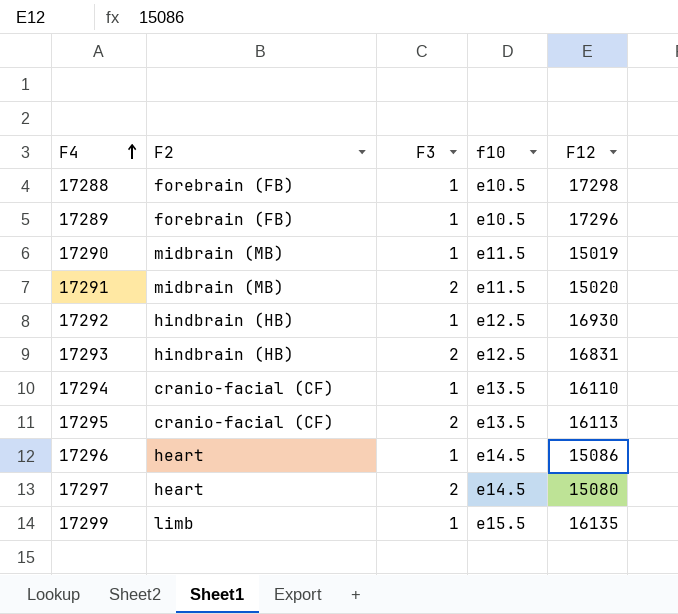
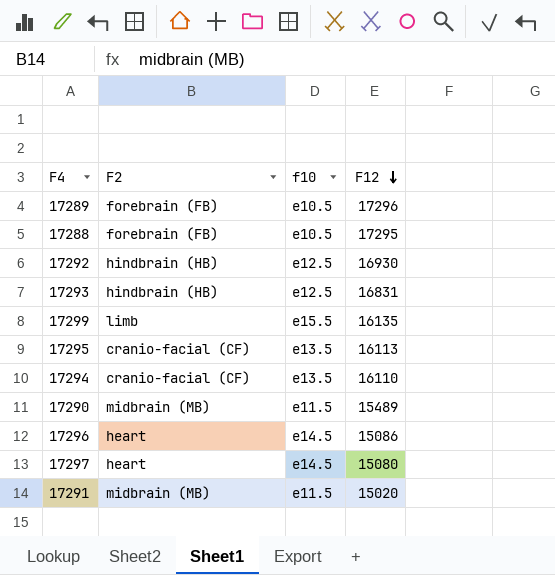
row order: F4 ascending -> F12 descending
column F3 | position: 3 -> none
17288 | F12: 17298 -> 17295
17290 | F12: 15019 -> 15489

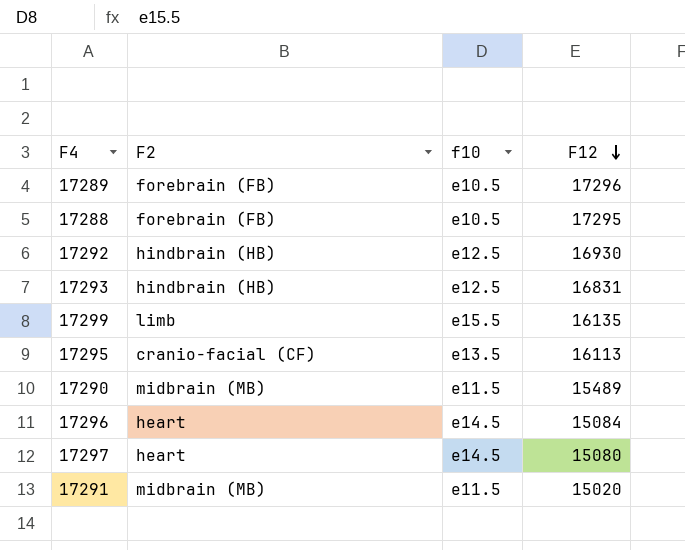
row 17294: cranio-facial (CF) | e13.5 | 16110 -> none
17296 | F12: 15086 -> 15084

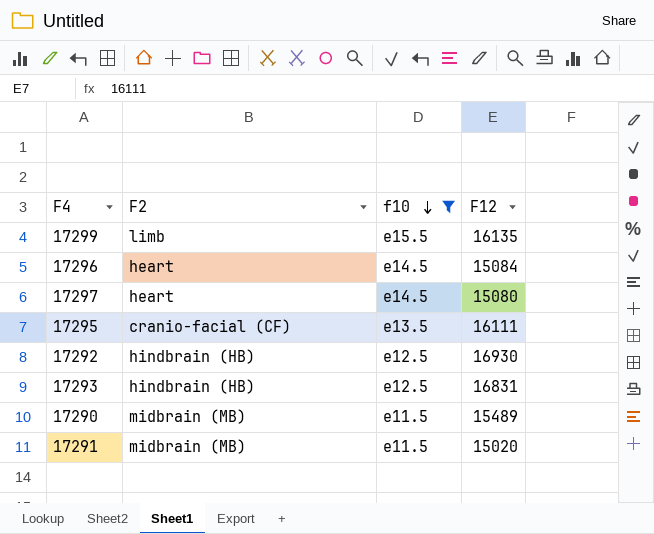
filter: none -> f10 != e10.5
row order: F12 descending -> f10 descending
17295 | F12: 16113 -> 16111

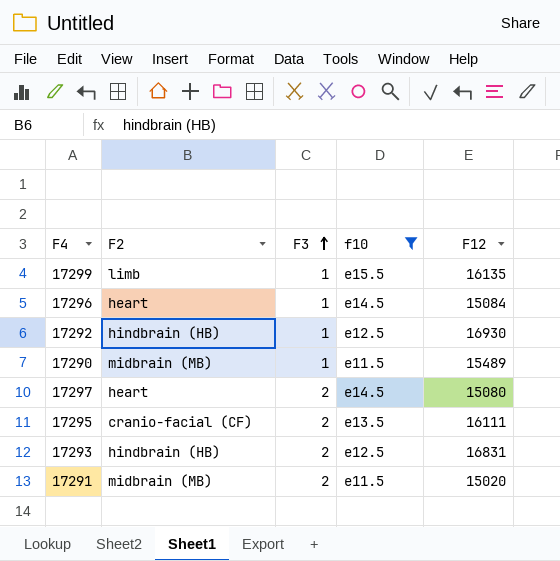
row order: f10 descending -> F3 ascending
column F3 | position: none -> 3

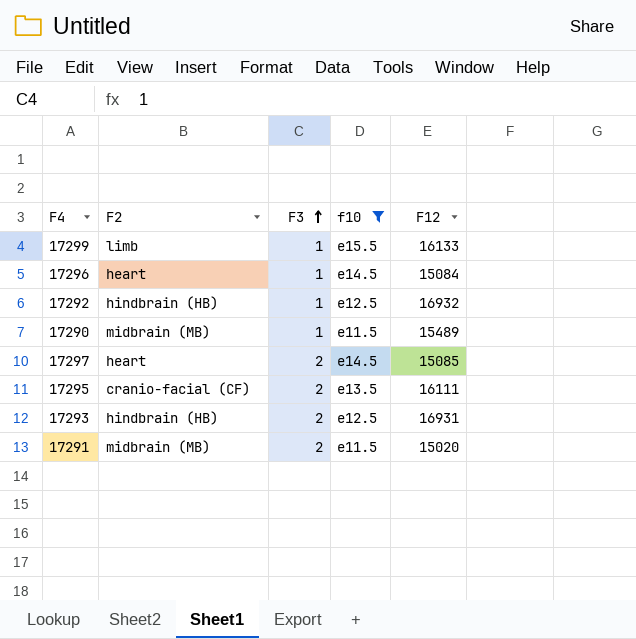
17299 | F12: 16135 -> 16133
17292 | F12: 16930 -> 16932
17297 | F12: 15080 -> 15085
17293 | F12: 16831 -> 16931

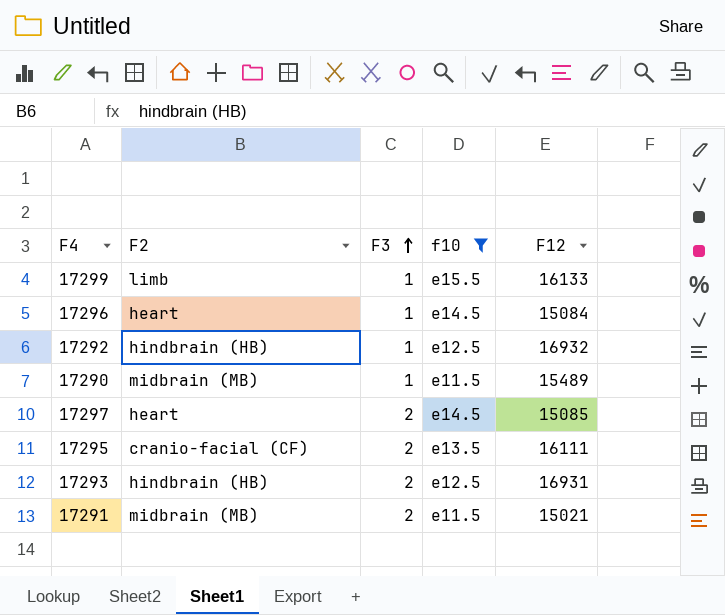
17291 | F12: 15020 -> 15021

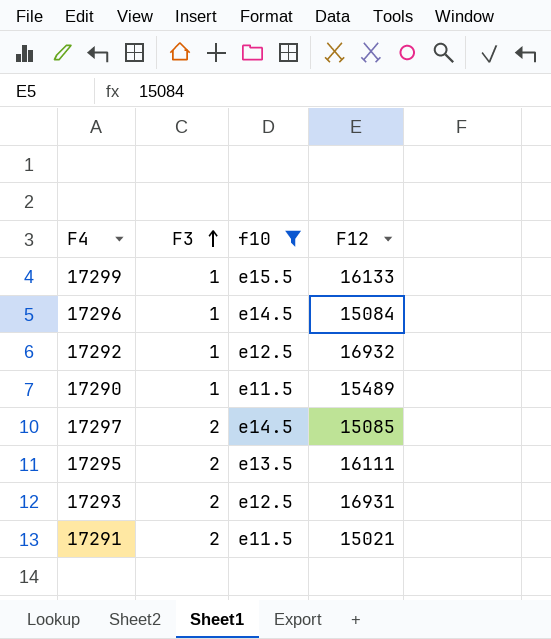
column F2 | position: 2 -> none

